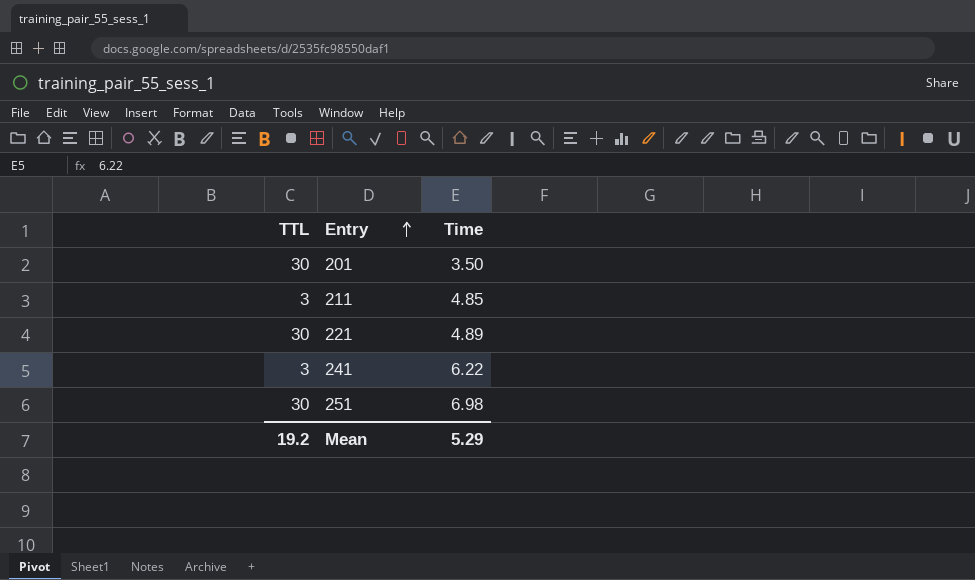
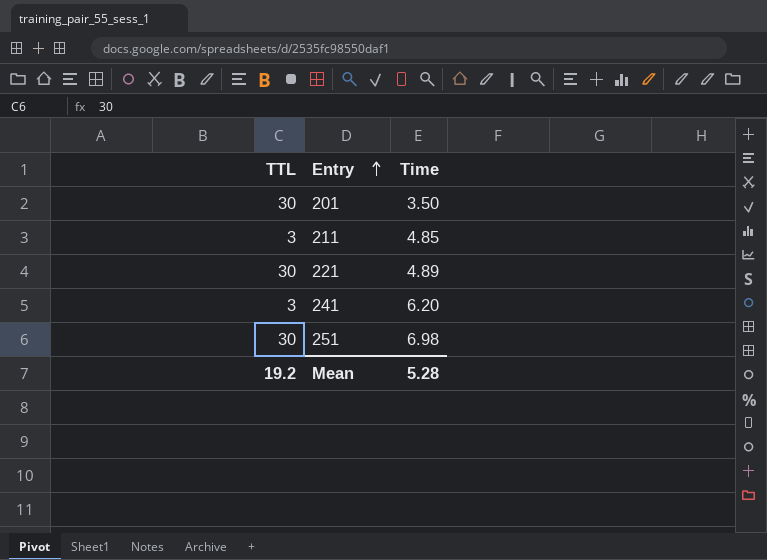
241 | Time: 6.22 -> 6.20
Mean | Time: 5.29 -> 5.28

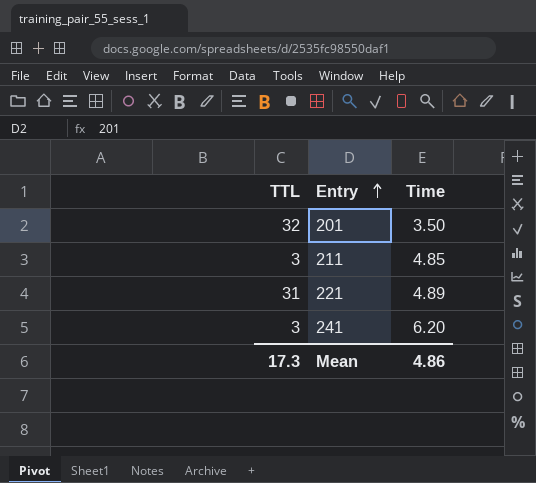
row 251: 30 | 6.98 -> none
201 | TTL: 30 -> 32
221 | TTL: 30 -> 31
Mean | TTL: 19.2 -> 17.3
Mean | Time: 5.28 -> 4.86

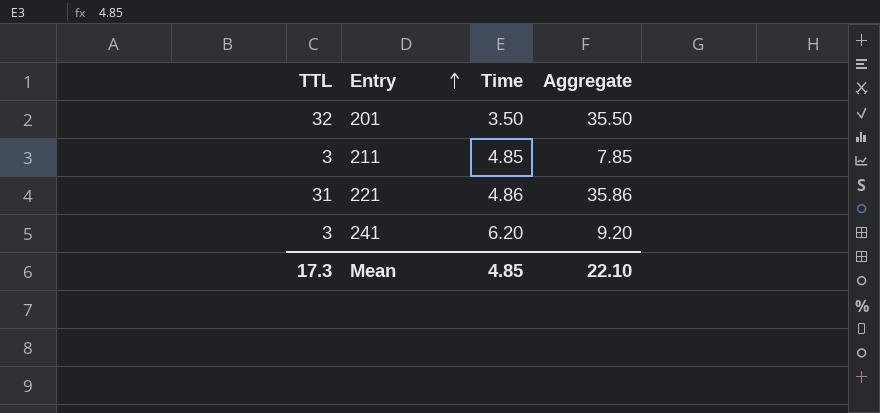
column Aggregate | formula: none -> [TTL] + [Time]
221 | Time: 4.89 -> 4.86
Mean | Time: 4.86 -> 4.85

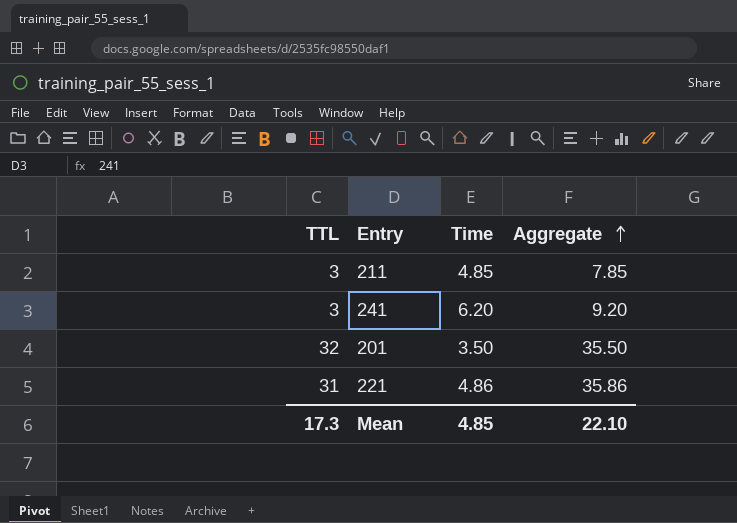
row order: Entry ascending -> Aggregate ascending

